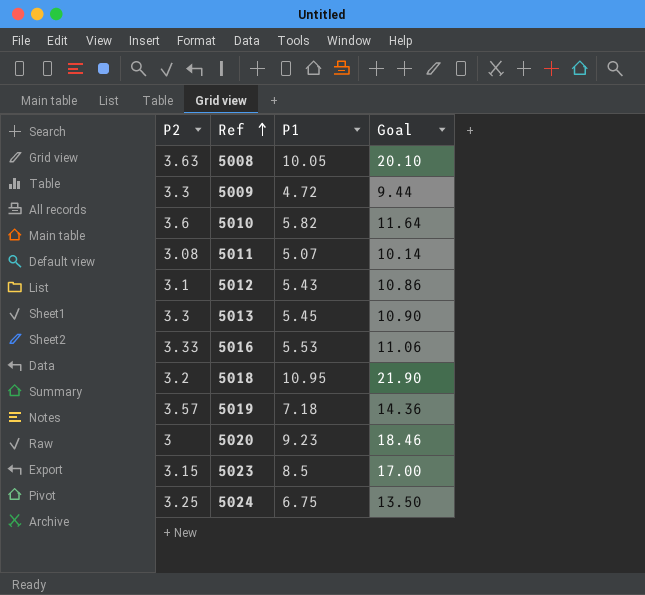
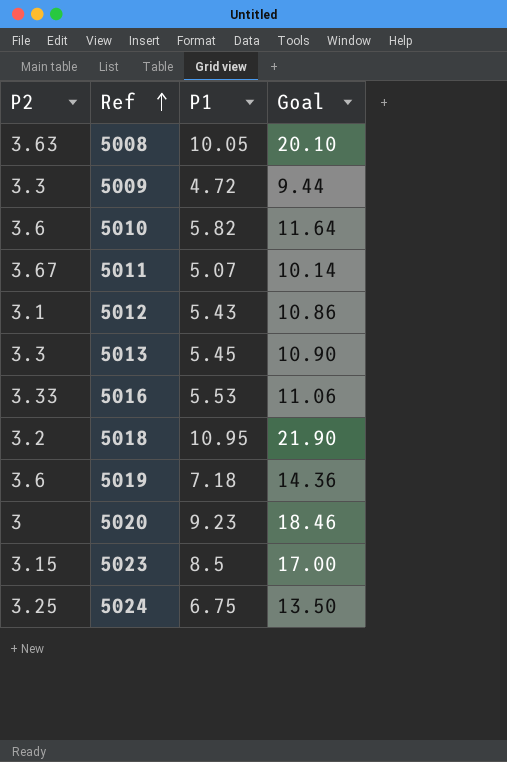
5011 | P2: 3.08 -> 3.67
5019 | P2: 3.57 -> 3.6

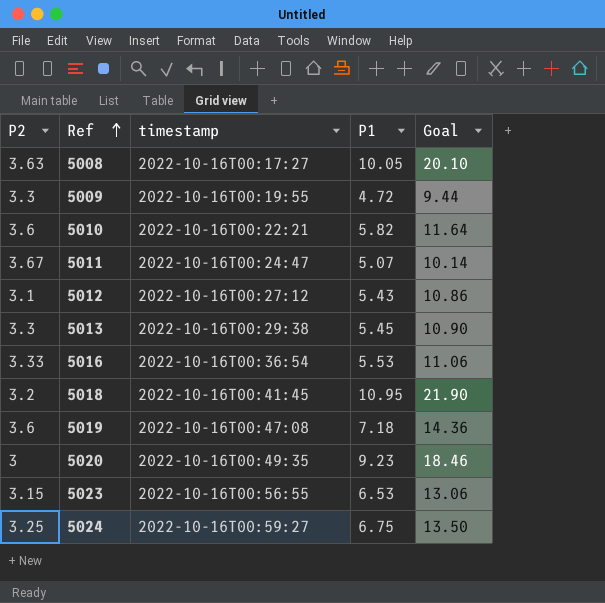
column timestamp | position: none -> 3
5023 | P1: 8.5 -> 6.53
5023 | Goal: 17.00 -> 13.06

